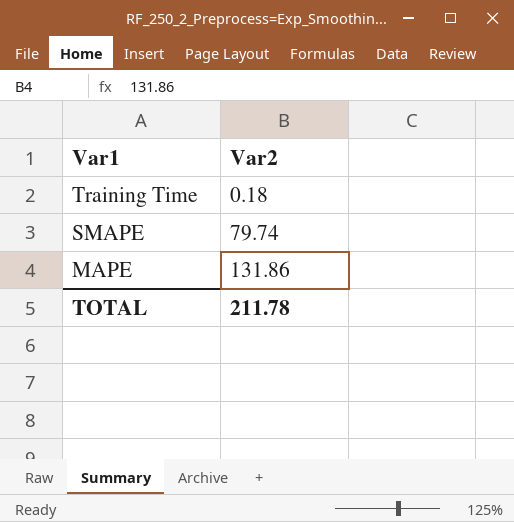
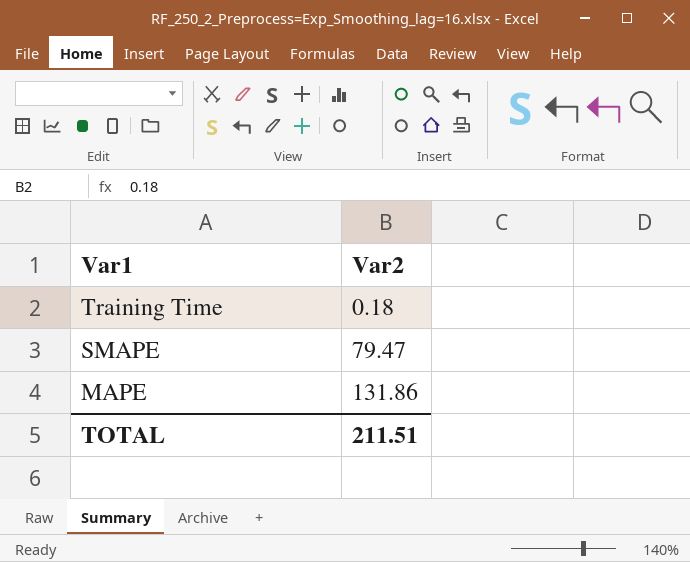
SMAPE | Var2: 79.74 -> 79.47
TOTAL | Var2: 211.78 -> 211.51

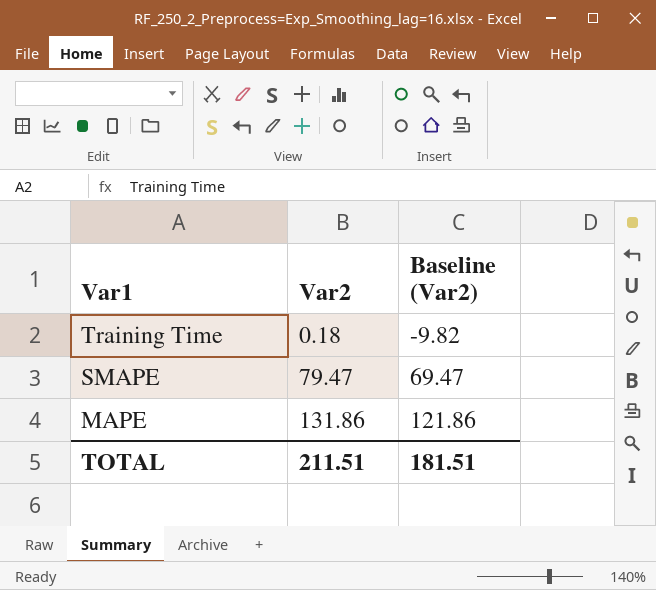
column Baseline (Var2) | formula: none -> [Var2] - 10

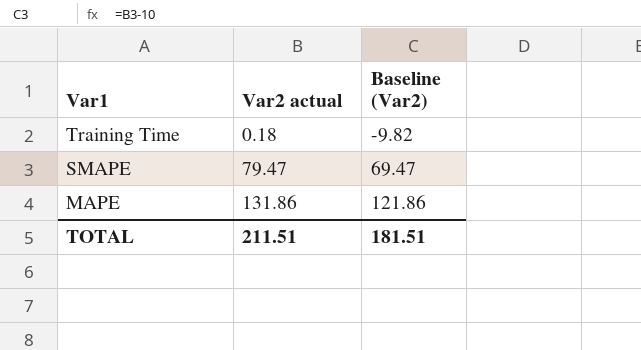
column name: Var2 -> Var2 actual

